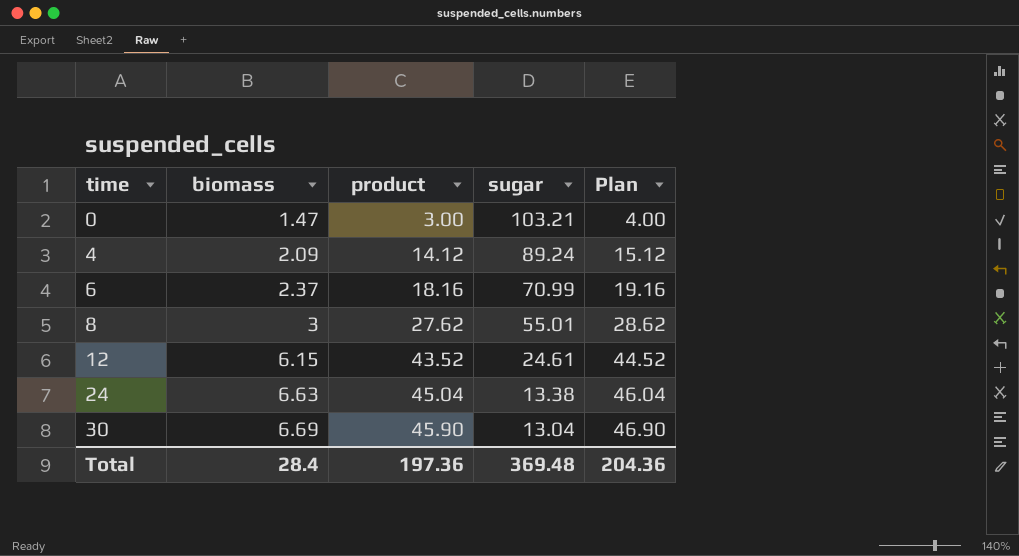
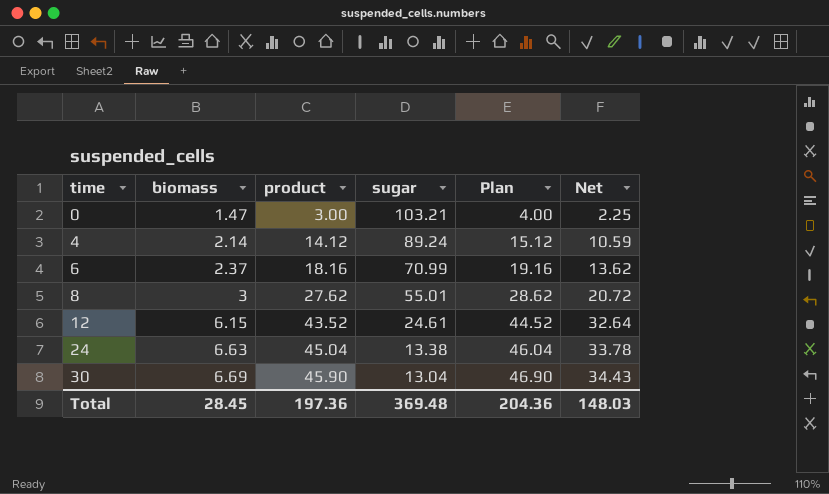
column Net | formula: none -> [product] * 0.75
4 | biomass: 2.09 -> 2.14
Total | biomass: 28.4 -> 28.45

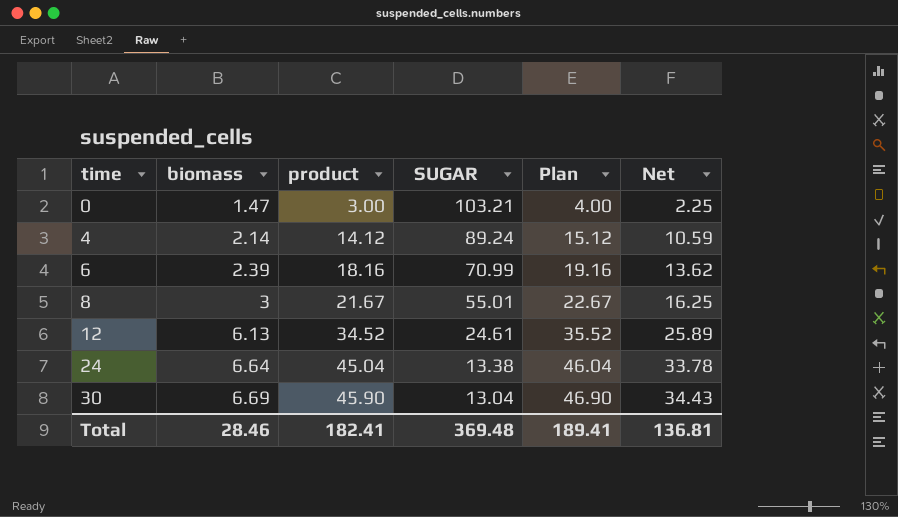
column name: sugar -> SUGAR
6 | biomass: 2.37 -> 2.39
8 | product: 27.62 -> 21.67
8 | Plan: 28.62 -> 22.67
8 | Net: 20.72 -> 16.25
12 | biomass: 6.15 -> 6.13
12 | product: 43.52 -> 34.52
12 | Plan: 44.52 -> 35.52
12 | Net: 32.64 -> 25.89
24 | biomass: 6.63 -> 6.64
Total | biomass: 28.45 -> 28.46
Total | product: 197.36 -> 182.41
Total | Plan: 204.36 -> 189.41
Total | Net: 148.03 -> 136.81

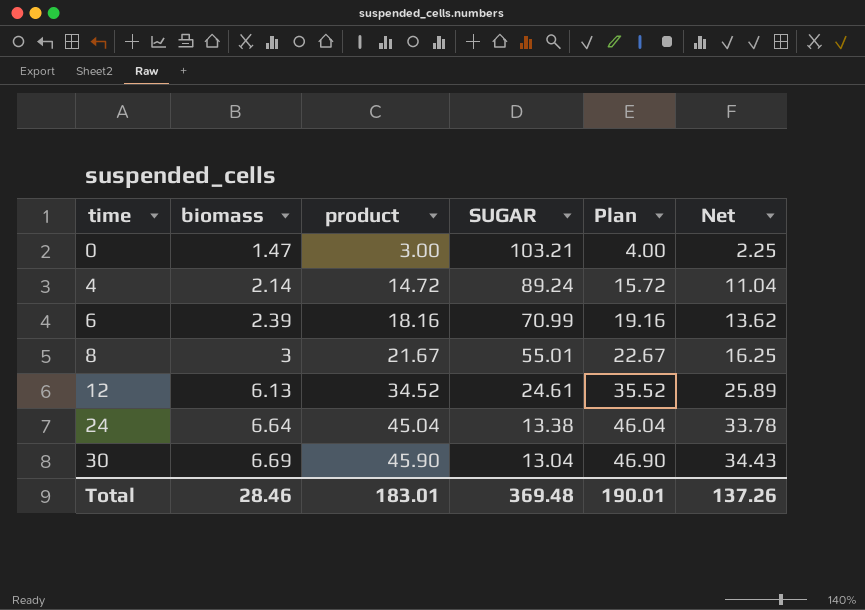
4 | product: 14.12 -> 14.72
4 | Plan: 15.12 -> 15.72
4 | Net: 10.59 -> 11.04
Total | product: 182.41 -> 183.01
Total | Plan: 189.41 -> 190.01
Total | Net: 136.81 -> 137.26

